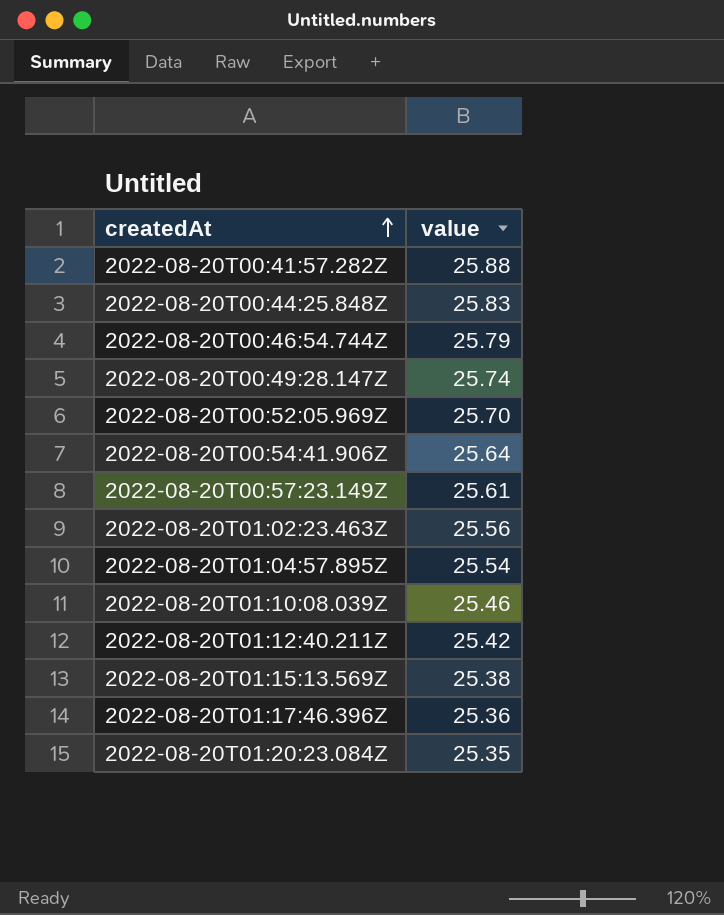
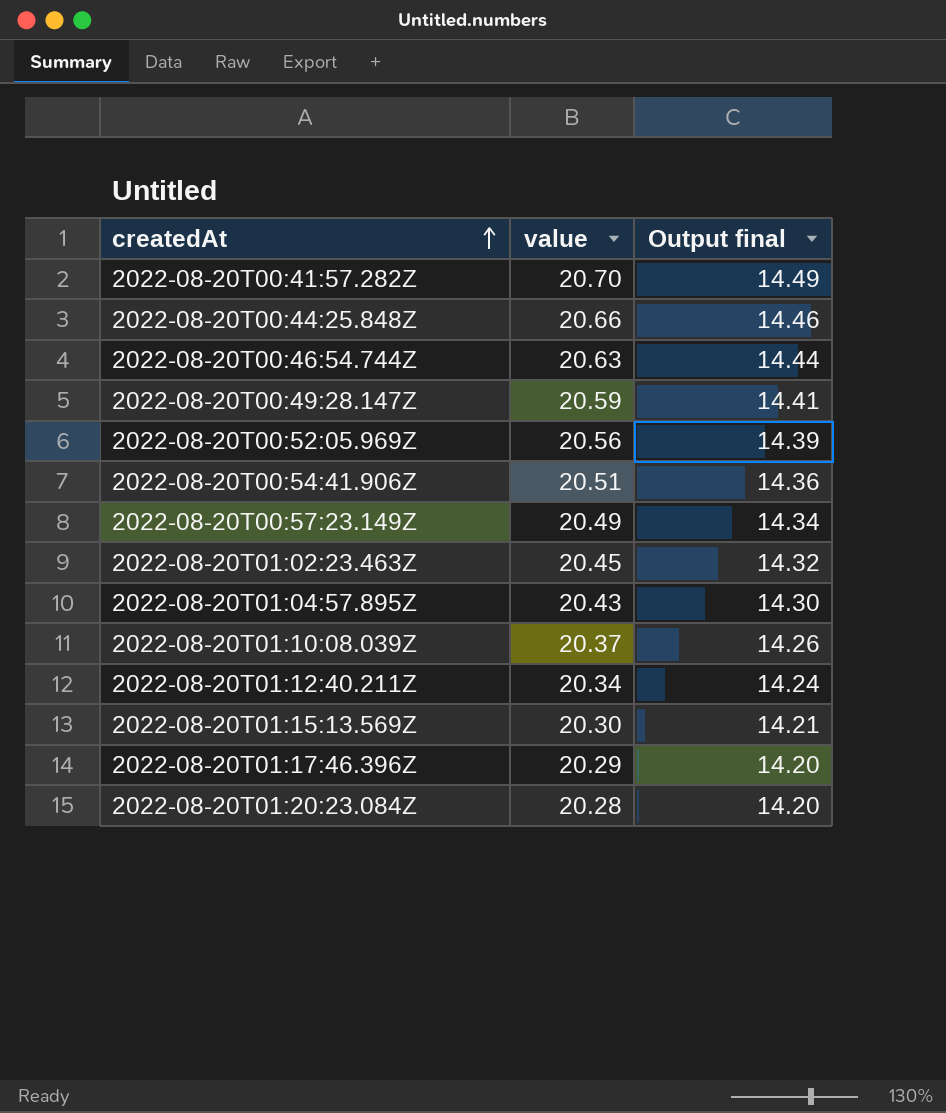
column Output final | formula: none -> [value] * 0.7
2022-08-20T00:41:57.282Z | value: 25.88 -> 20.70
2022-08-20T00:44:25.848Z | value: 25.83 -> 20.66
2022-08-20T00:46:54.744Z | value: 25.79 -> 20.63
2022-08-20T00:49:28.147Z | value: 25.74 -> 20.59
2022-08-20T00:52:05.969Z | value: 25.70 -> 20.56
2022-08-20T00:54:41.906Z | value: 25.64 -> 20.51
2022-08-20T00:57:23.149Z | value: 25.61 -> 20.49
2022-08-20T01:02:23.463Z | value: 25.56 -> 20.45
2022-08-20T01:04:57.895Z | value: 25.54 -> 20.43
2022-08-20T01:10:08.039Z | value: 25.46 -> 20.37
2022-08-20T01:12:40.211Z | value: 25.42 -> 20.34
2022-08-20T01:15:13.569Z | value: 25.38 -> 20.30
2022-08-20T01:17:46.396Z | value: 25.36 -> 20.29
2022-08-20T01:20:23.084Z | value: 25.35 -> 20.28

